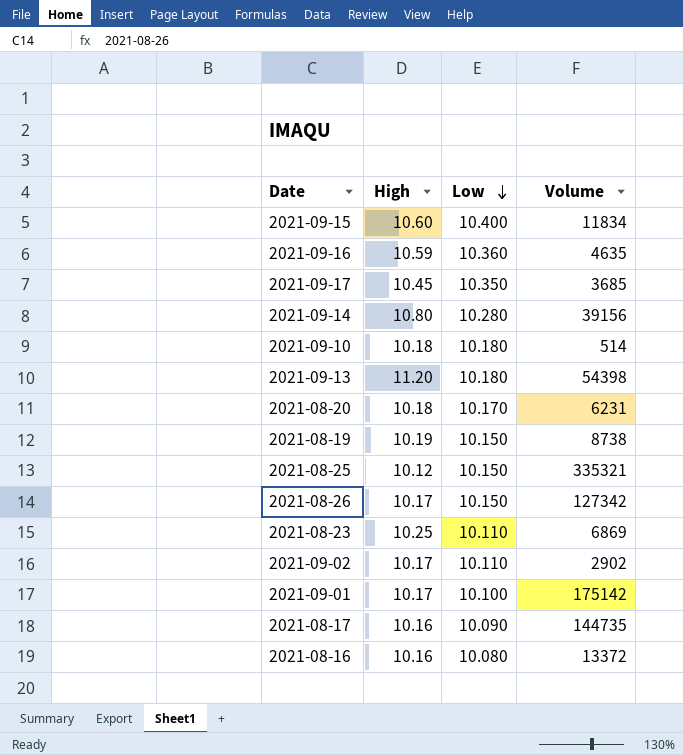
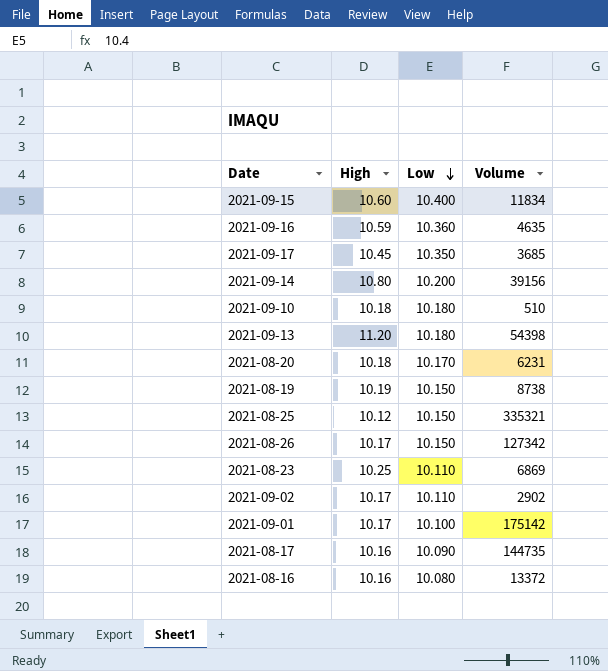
2021-09-14 | Low: 10.280 -> 10.200
2021-09-10 | Volume: 514 -> 510

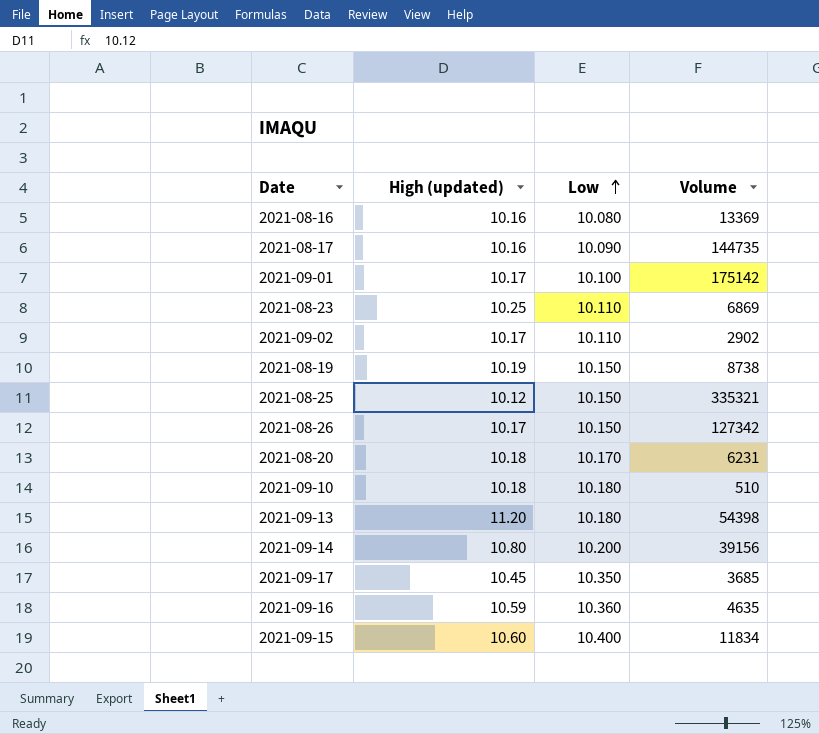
row order: Low descending -> Low ascending
column name: High -> High (updated)
2021-08-16 | Volume: 13372 -> 13369

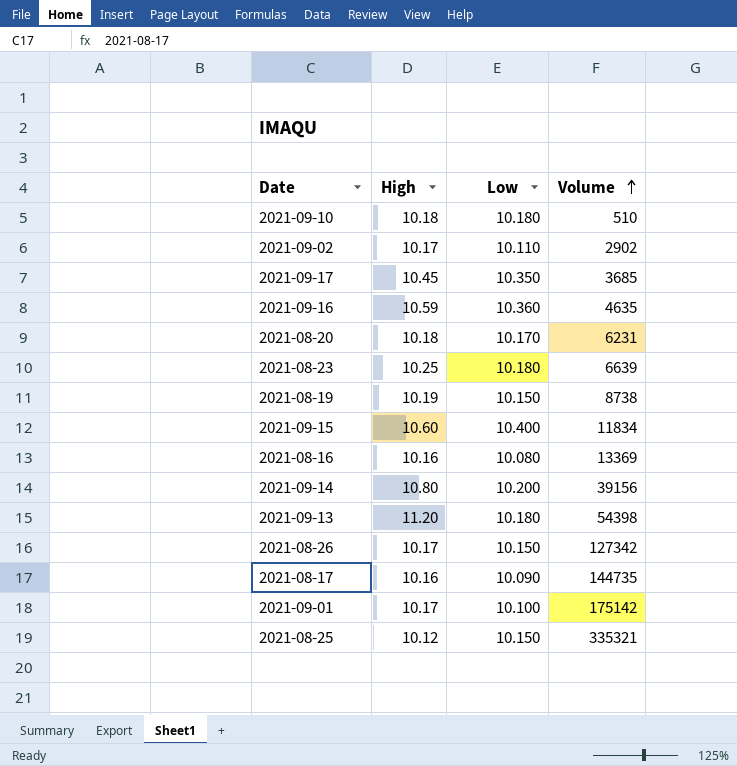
row order: Low ascending -> Volume ascending
column name: High (updated) -> High
2021-08-23 | Low: 10.110 -> 10.180
2021-08-23 | Volume: 6869 -> 6639

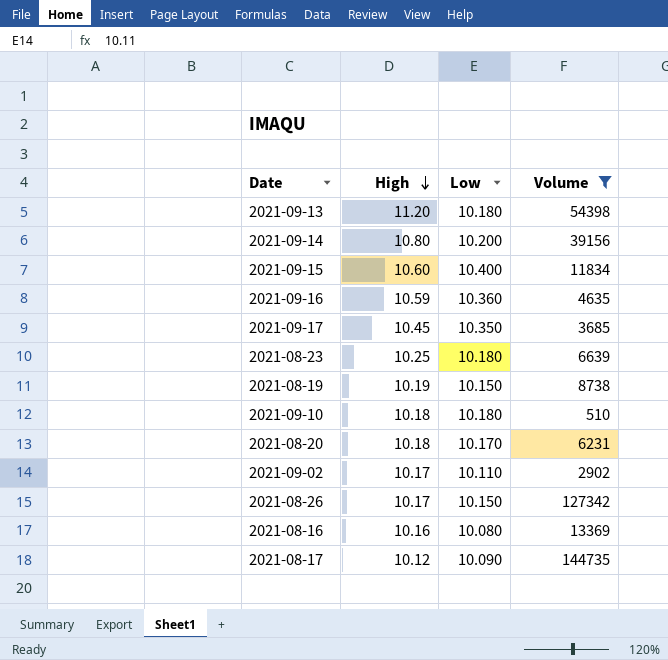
filter: none -> Volume <= 144735
row order: Volume ascending -> High descending
2021-08-17 | High: 10.16 -> 10.12

